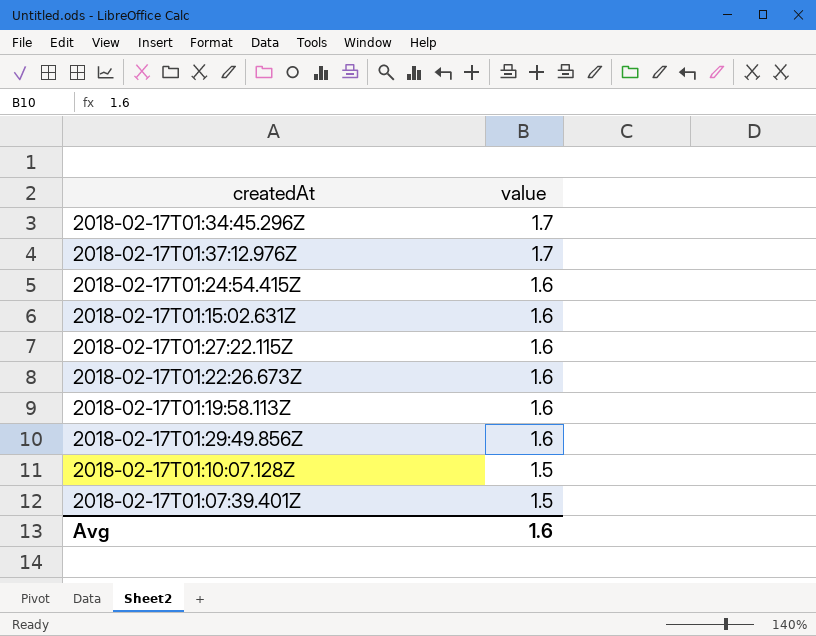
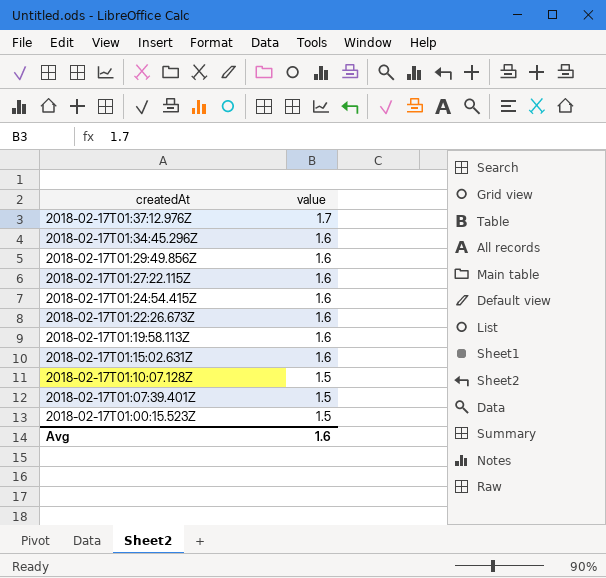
row order: value descending -> createdAt descending
2018-02-17T01:34:45.296Z | value: 1.7 -> 1.6
row 2018-02-17T01:00:15.523Z: none -> 1.5

